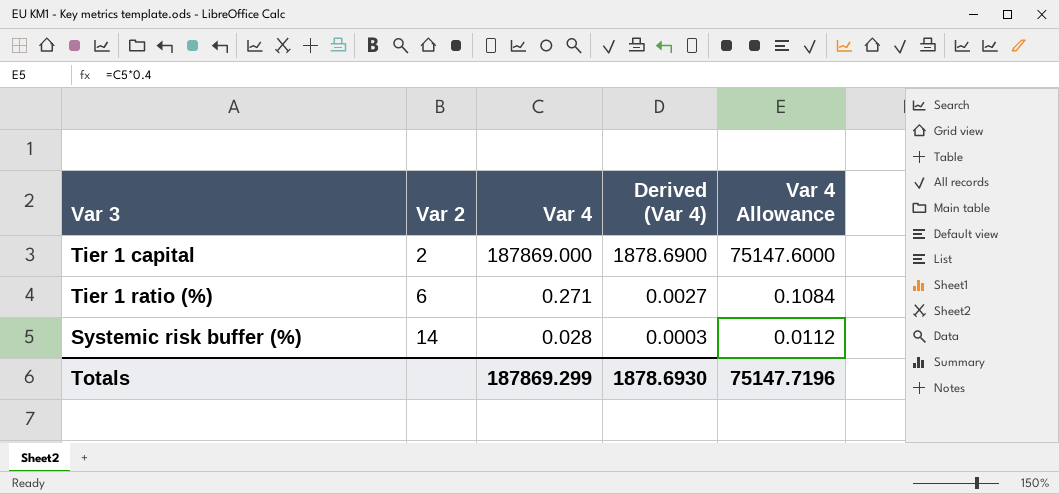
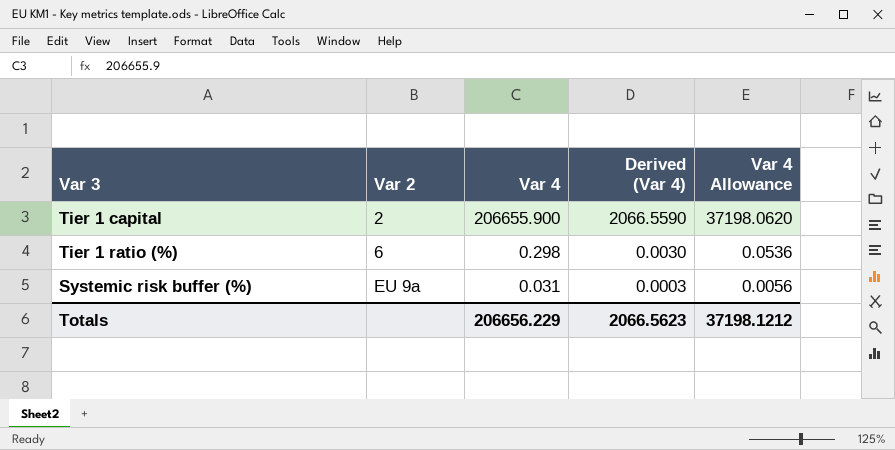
column Var 4 Allowance | formula: [Var 4] * 0.4 -> [Var 4] * 0.18
Tier 1 capital | Var 4: 187869.000 -> 206655.900
Tier 1 capital | Derived (Var 4): 1878.6900 -> 2066.5590
Tier 1 ratio (%) | Var 4: 0.271 -> 0.298
Tier 1 ratio (%) | Derived (Var 4): 0.0027 -> 0.0030
Systemic risk buffer (%) | Var 2: 14 -> EU 9a
Systemic risk buffer (%) | Var 4: 0.028 -> 0.031
Totals | Var 4: 187869.299 -> 206656.229
Totals | Derived (Var 4): 1878.6930 -> 2066.5623
Totals | Var 4 Allowance: 75147.7196 -> 37198.1212

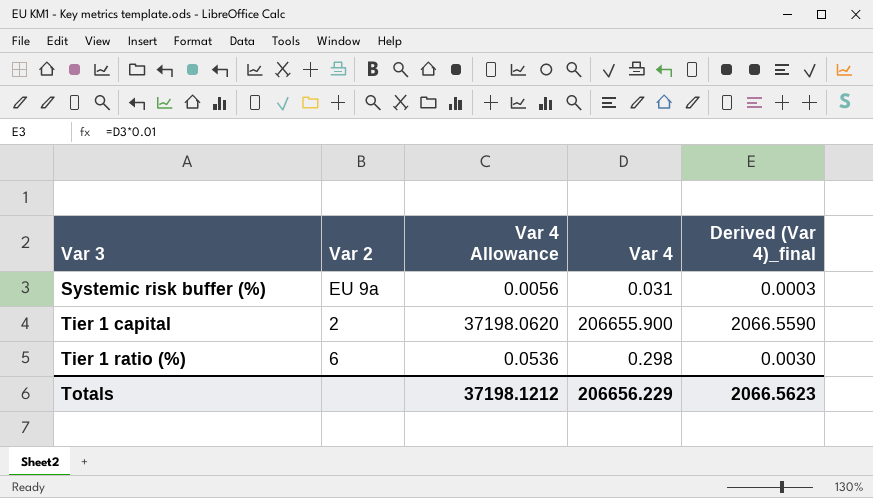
row order: Var 2 ascending -> Var 3 ascending
column Var 4 Allowance | position: 5 -> 3
column name: Derived (Var 4) -> Derived (Var 4)_final

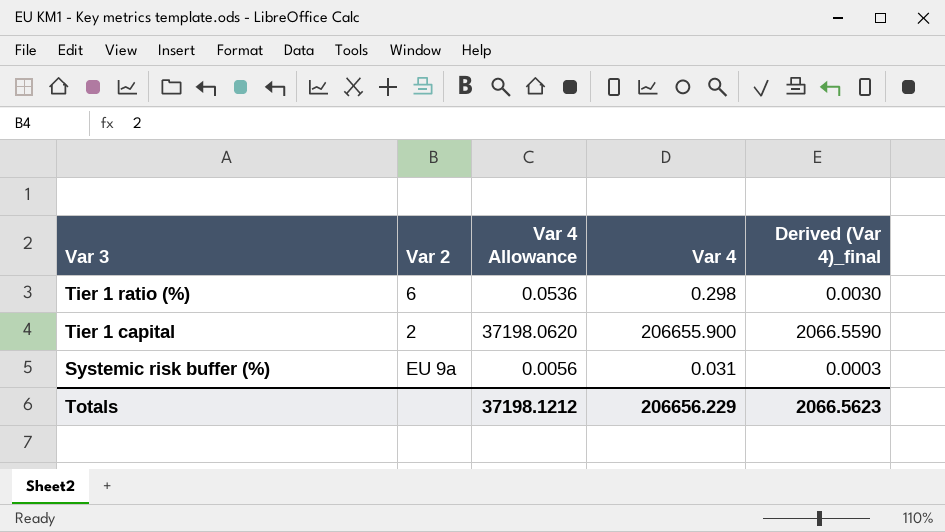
row order: Var 3 ascending -> Var 3 descending

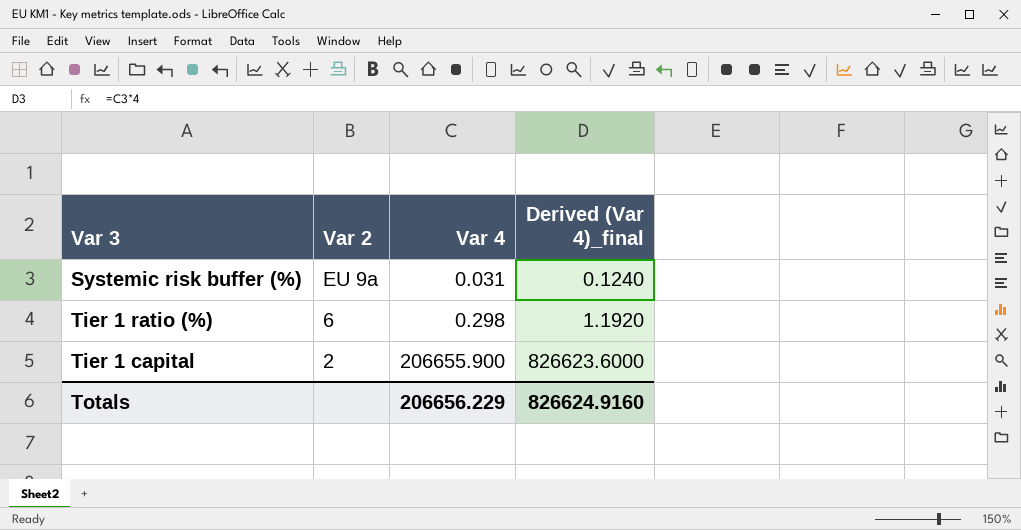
row order: Var 3 descending -> Var 2 descending
column Var 4 Allowance | formula: [Var 4] * 0.18 -> none
column Derived (Var 4)_final | formula: [Var 4] * 0.01 -> [Var 4] * 4
Totals | Derived (Var 4)_final: 2066.5623 -> 826624.9160

